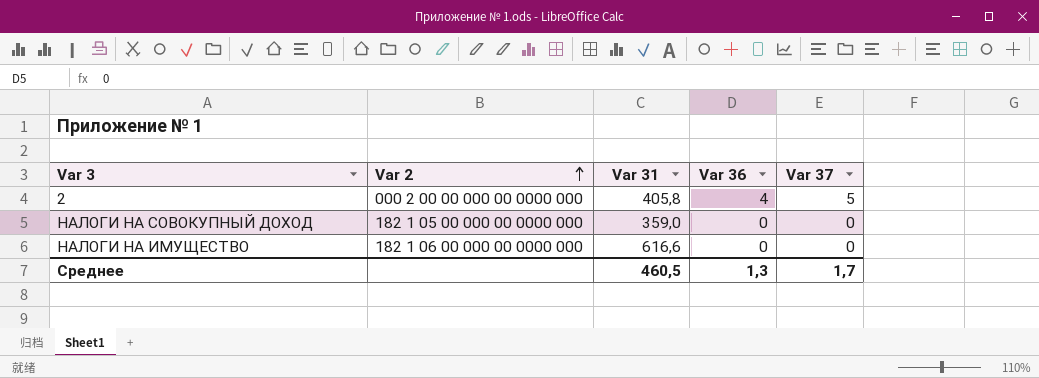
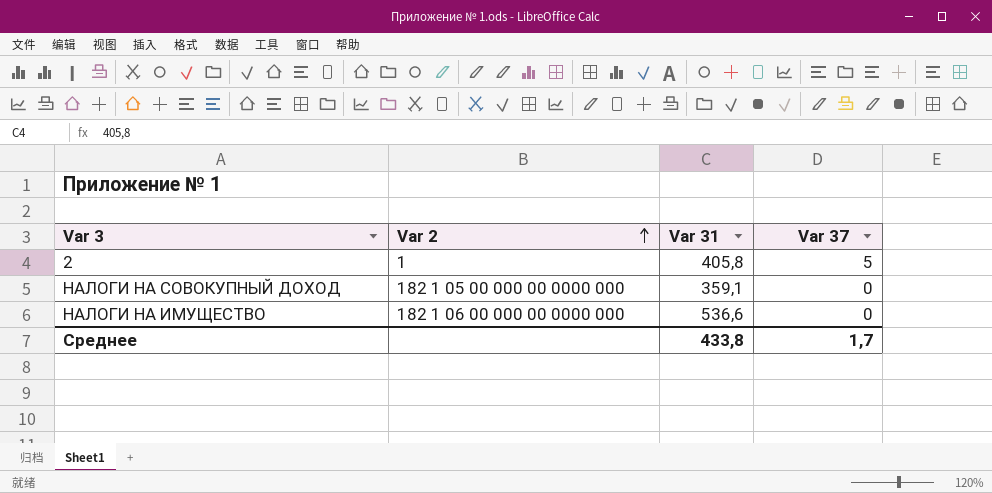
column Var 36 | position: 4 -> none
2 | Var 2: 000 2 00 00 000 00 0000 000 -> 1
НАЛОГИ НА СОВОКУПНЫЙ ДОХОД | Var 31: 359,0 -> 359,1
НАЛОГИ НА ИМУЩЕСТВО | Var 31: 616,6 -> 536,6
Среднее | Var 31: 460,5 -> 433,8

